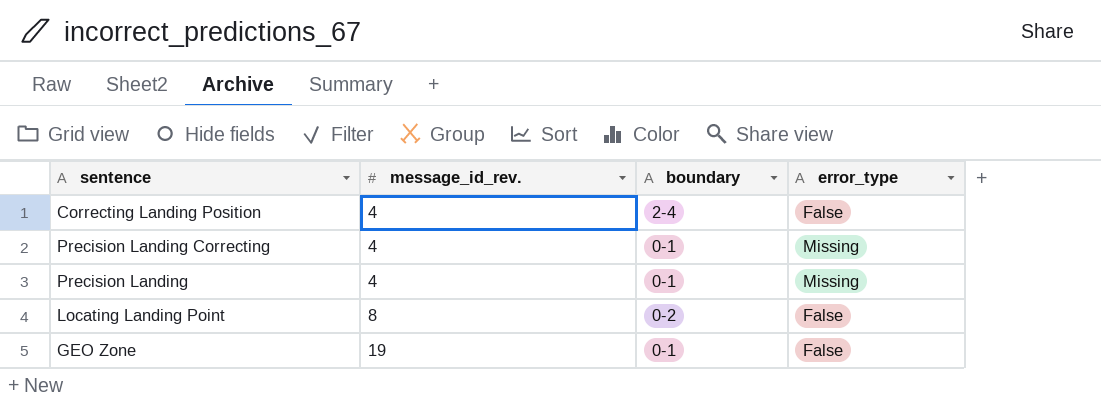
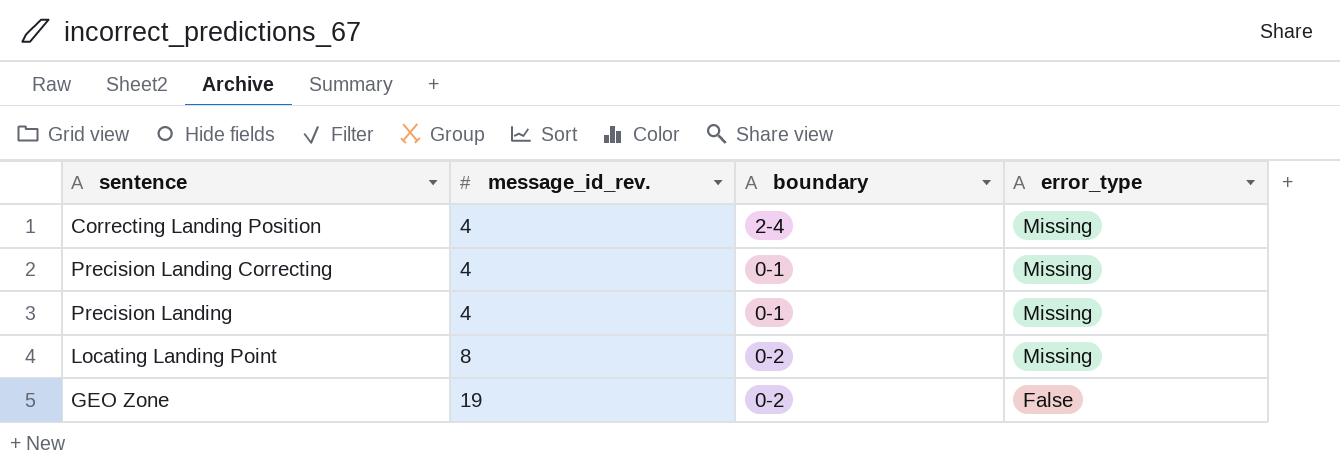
Correcting Landing Position | error_type: False -> Missing
Locating Landing Point | error_type: False -> Missing
GEO Zone | boundary: 0-1 -> 0-2

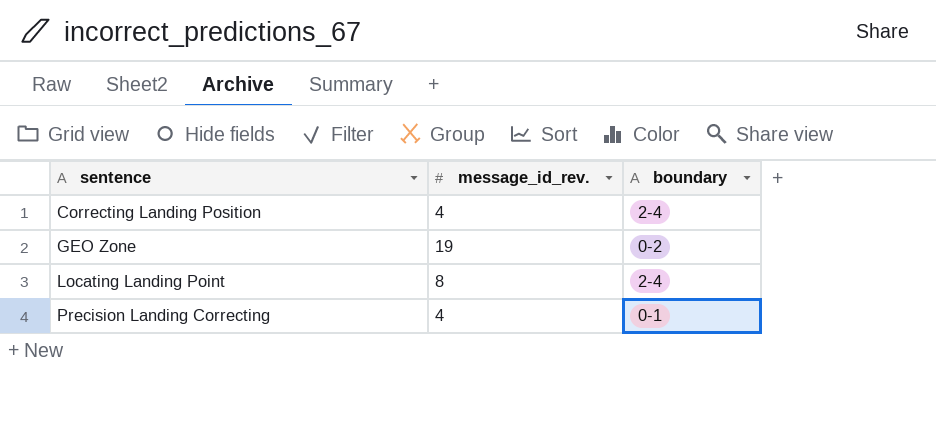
row order: message_id_rev. ascending -> sentence ascending
column error_type | position: 4 -> none
row Precision Landing: 4 | 0-1 | Missing -> none
Locating Landing Point | boundary: 0-2 -> 2-4

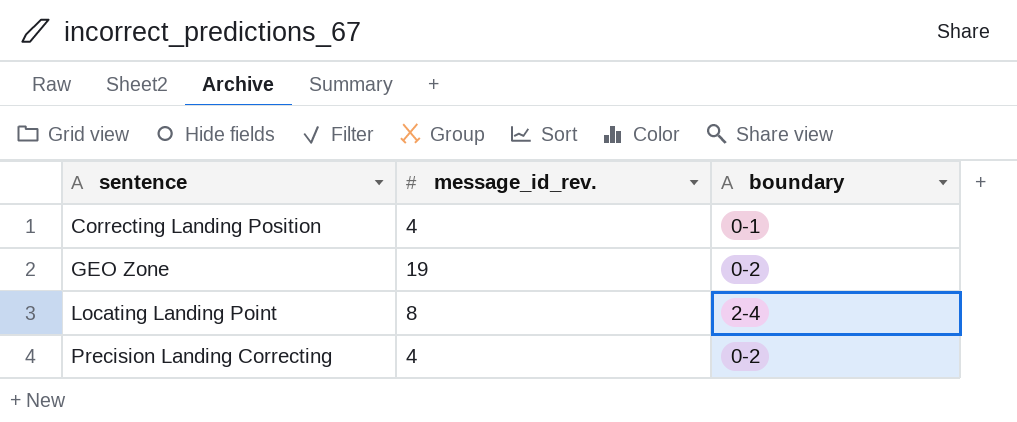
Correcting Landing Position | boundary: 2-4 -> 0-1
Precision Landing Correcting | boundary: 0-1 -> 0-2

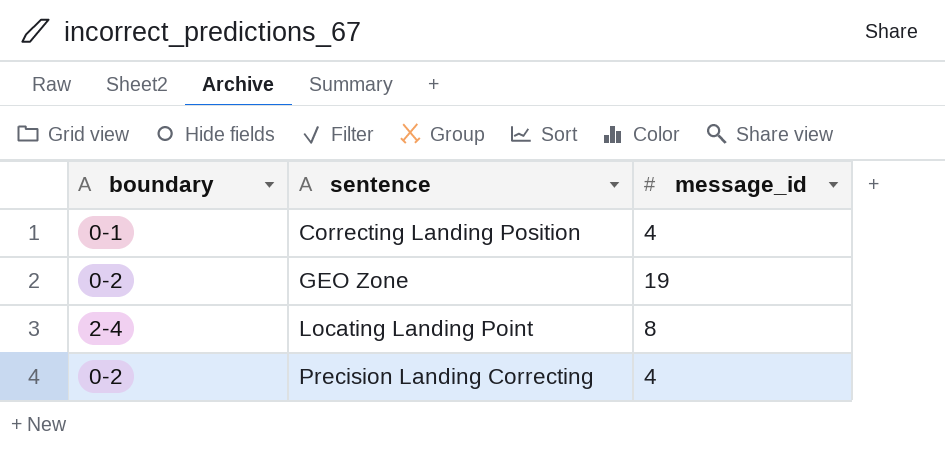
column boundary | position: 3 -> 1
column name: message_id_rev. -> message_id

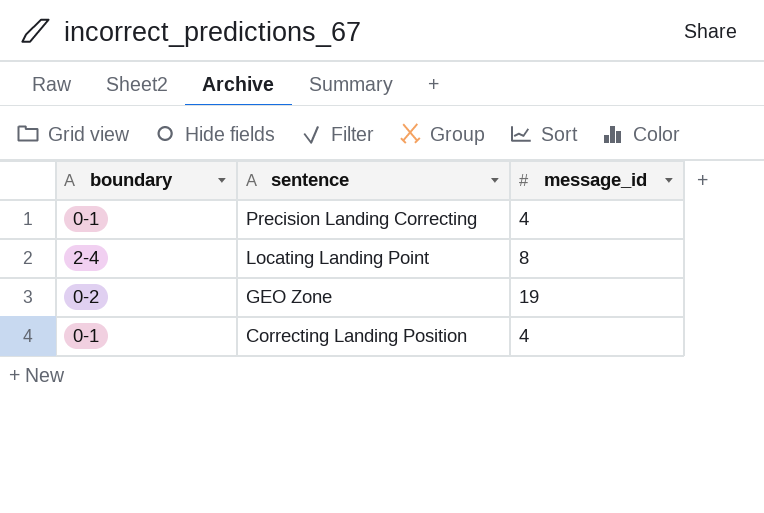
row order: sentence ascending -> sentence descending
Precision Landing Correcting | boundary: 0-2 -> 0-1

